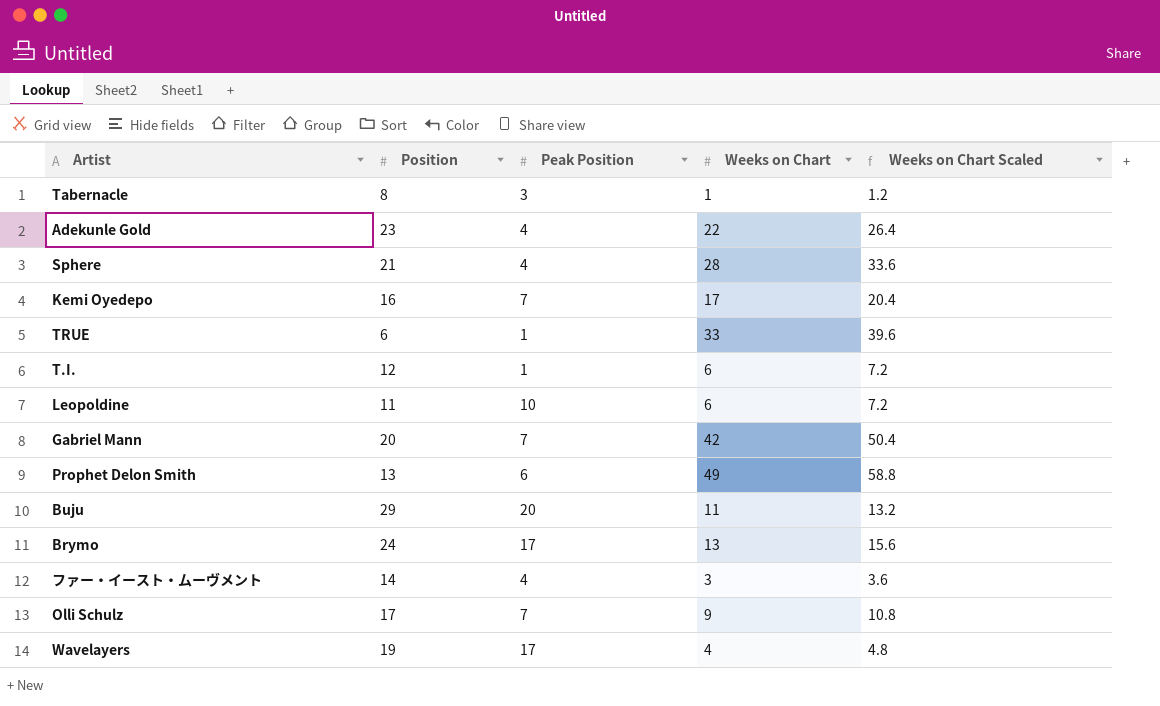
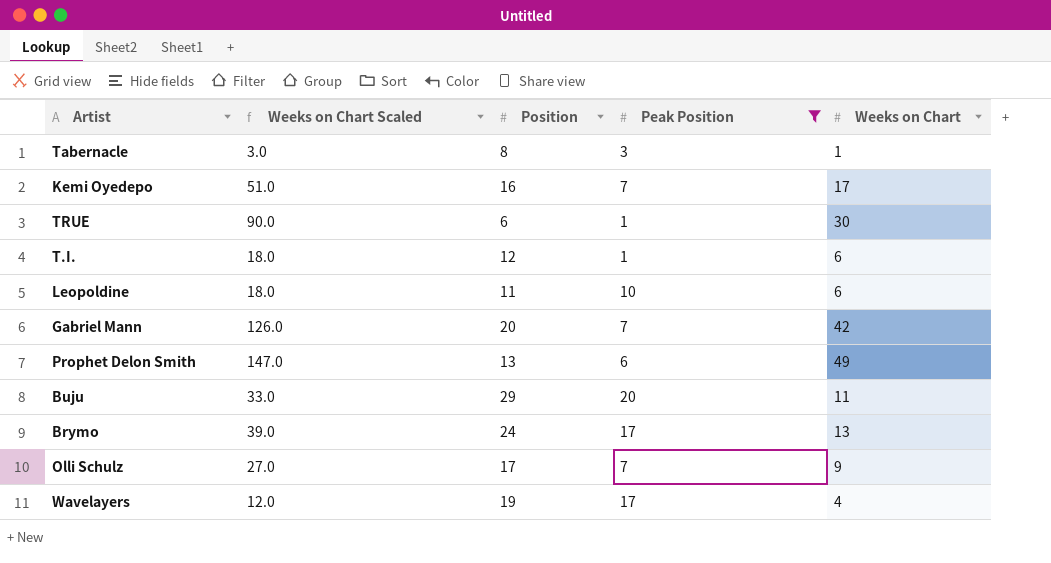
filter: none -> Peak Position != 4
column Weeks on Chart Scaled | formula: [Weeks on Chart] * 1.2 -> [Weeks on Chart] * 3
column Weeks on Chart Scaled | position: 5 -> 2
TRUE | Weeks on Chart: 33 -> 30

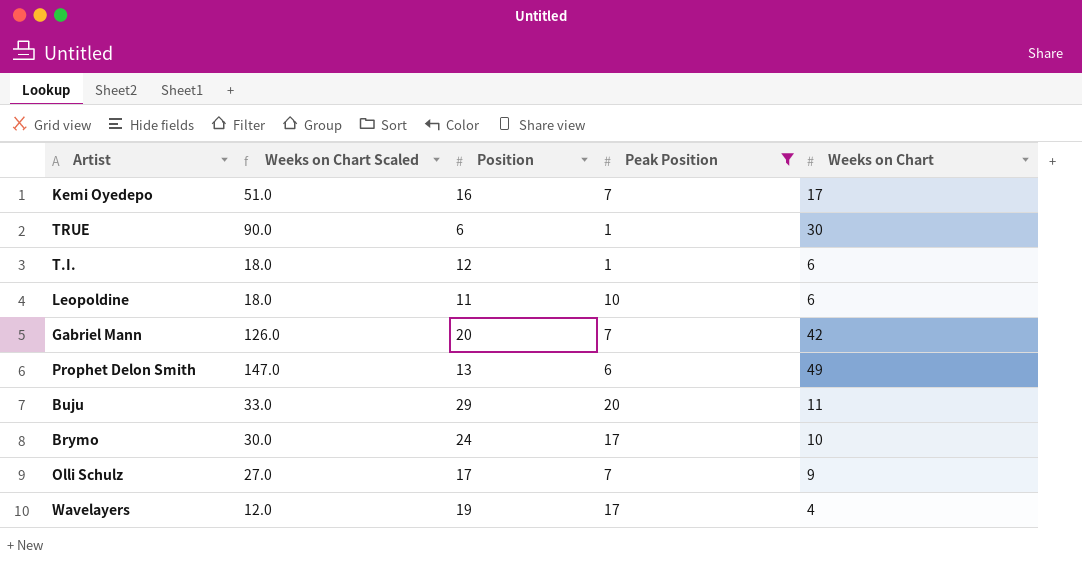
row Tabernacle: 3.0 | 8 | 3 | 1 -> none
Brymo | Weeks on Chart Scaled: 39.0 -> 30.0
Brymo | Weeks on Chart: 13 -> 10

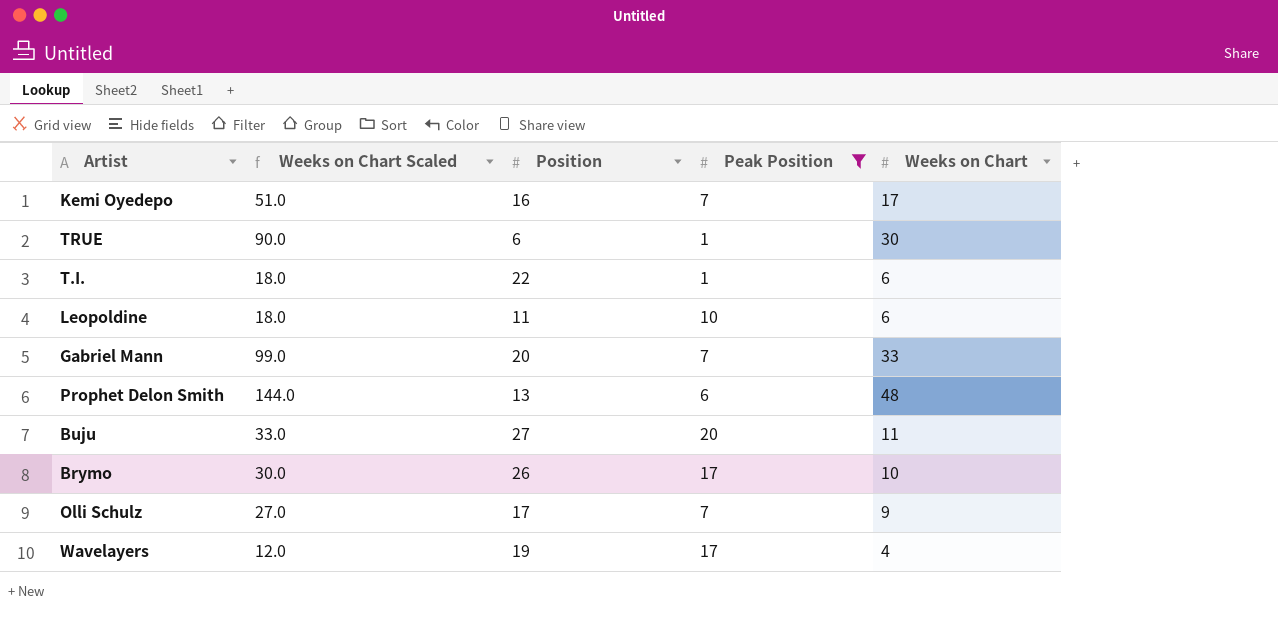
T.I. | Position: 12 -> 22
Gabriel Mann | Weeks on Chart Scaled: 126.0 -> 99.0
Gabriel Mann | Weeks on Chart: 42 -> 33
Prophet Delon Smith | Weeks on Chart Scaled: 147.0 -> 144.0
Prophet Delon Smith | Weeks on Chart: 49 -> 48
Buju | Position: 29 -> 27
Brymo | Position: 24 -> 26

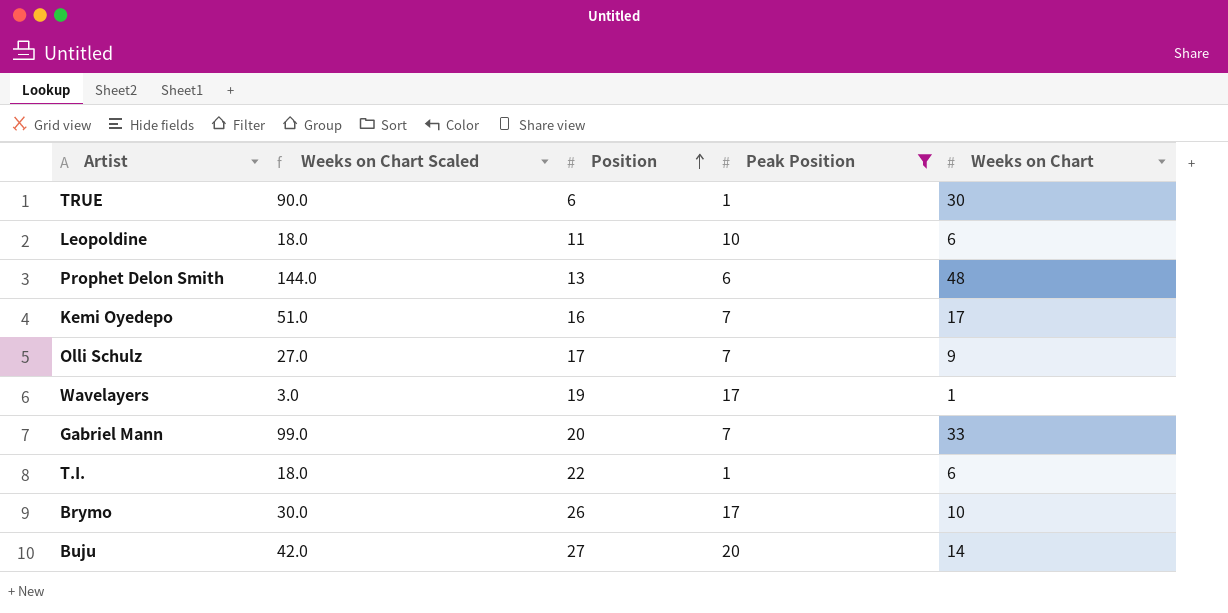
row order: none -> Position ascending
Wavelayers | Weeks on Chart Scaled: 12.0 -> 3.0
Wavelayers | Weeks on Chart: 4 -> 1
Buju | Weeks on Chart Scaled: 33.0 -> 42.0
Buju | Weeks on Chart: 11 -> 14

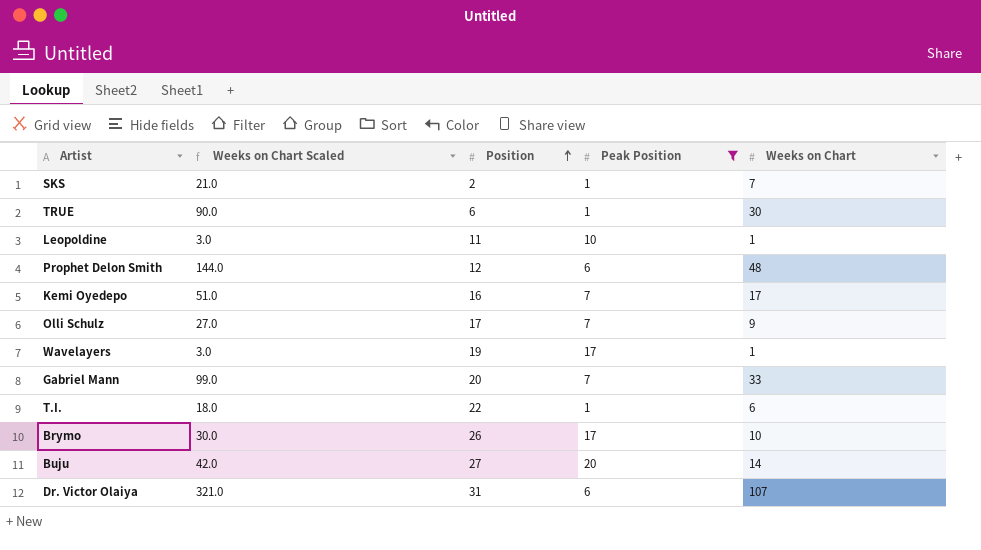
row SKS: none -> 21.0 | 2 | 1 | 7
Leopoldine | Weeks on Chart Scaled: 18.0 -> 3.0
Leopoldine | Weeks on Chart: 6 -> 1
Prophet Delon Smith | Position: 13 -> 12
row Dr. Victor Olaiya: none -> 321.0 | 31 | 6 | 107

